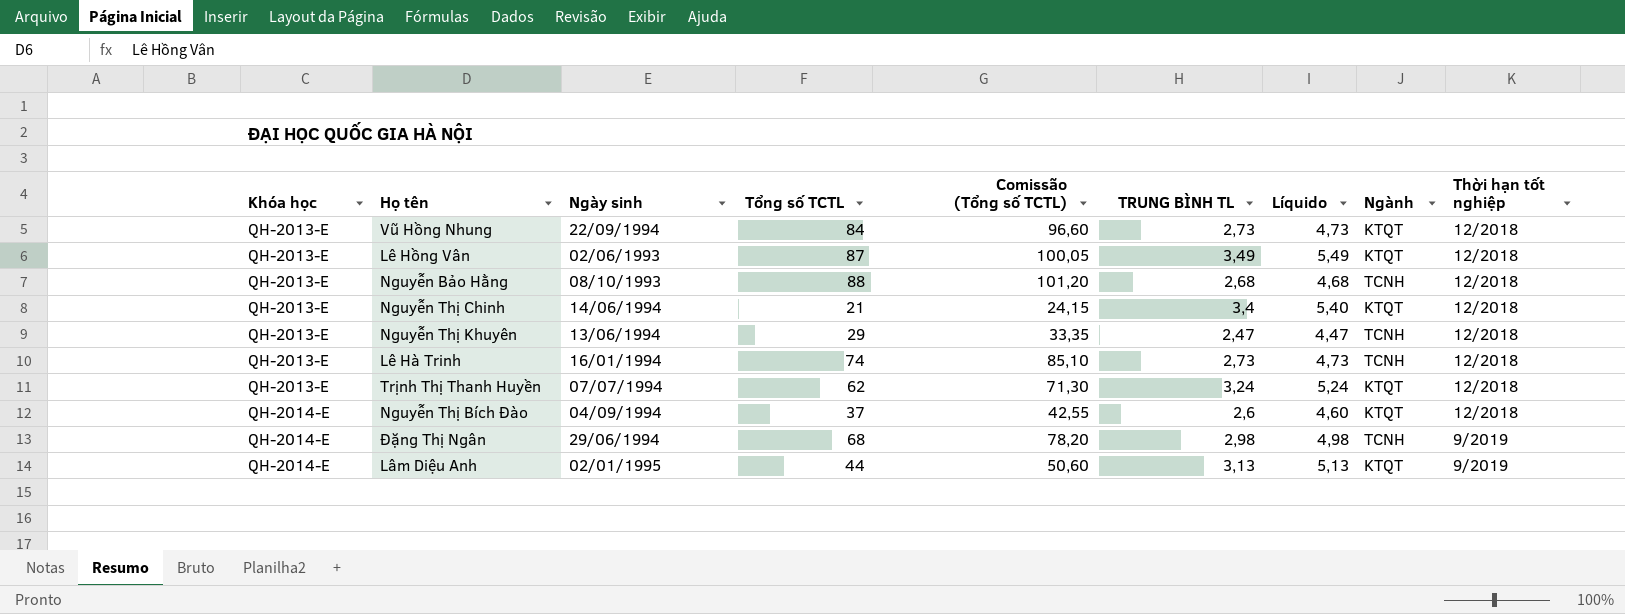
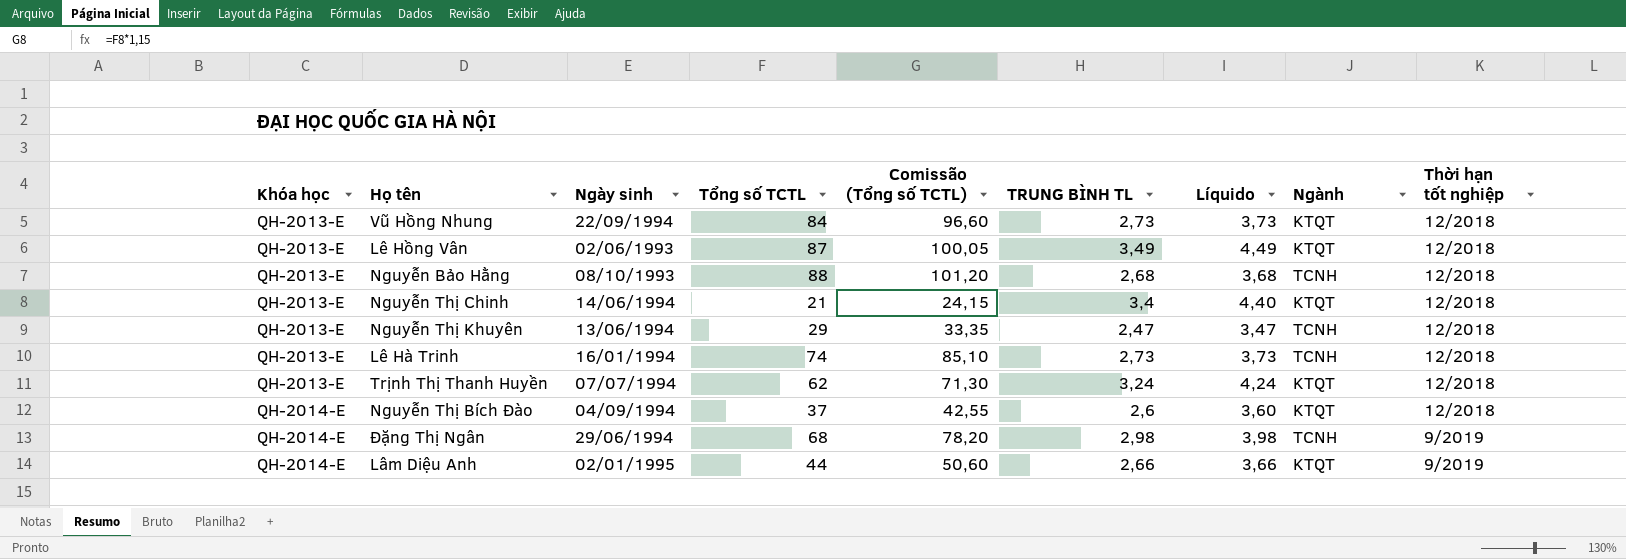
column Líquido | formula: [TRUNG BÌNH TL] + 2 -> [TRUNG BÌNH TL] + 1
Lâm Diệu Anh | TRUNG BÌNH TL: 3,13 -> 2,66

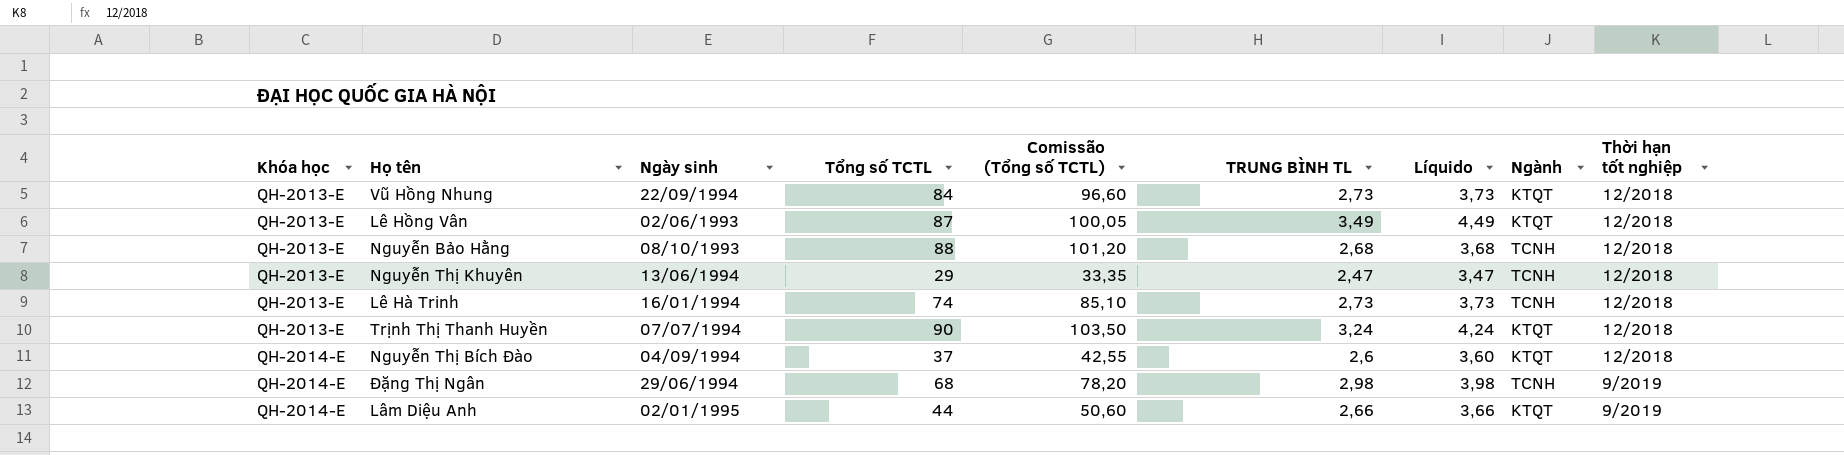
row Nguyễn Thị Chinh: QH-2013-E | 14/06/1994 | 21 | 24,15 | 3,4 | 4,40 | KTQT | 12/2018 -> none
Trịnh Thị Thanh Huyền | Tổng số TCTL: 62 -> 90
Trịnh Thị Thanh Huyền | Comissão (Tổng số TCTL): 71,30 -> 103,50

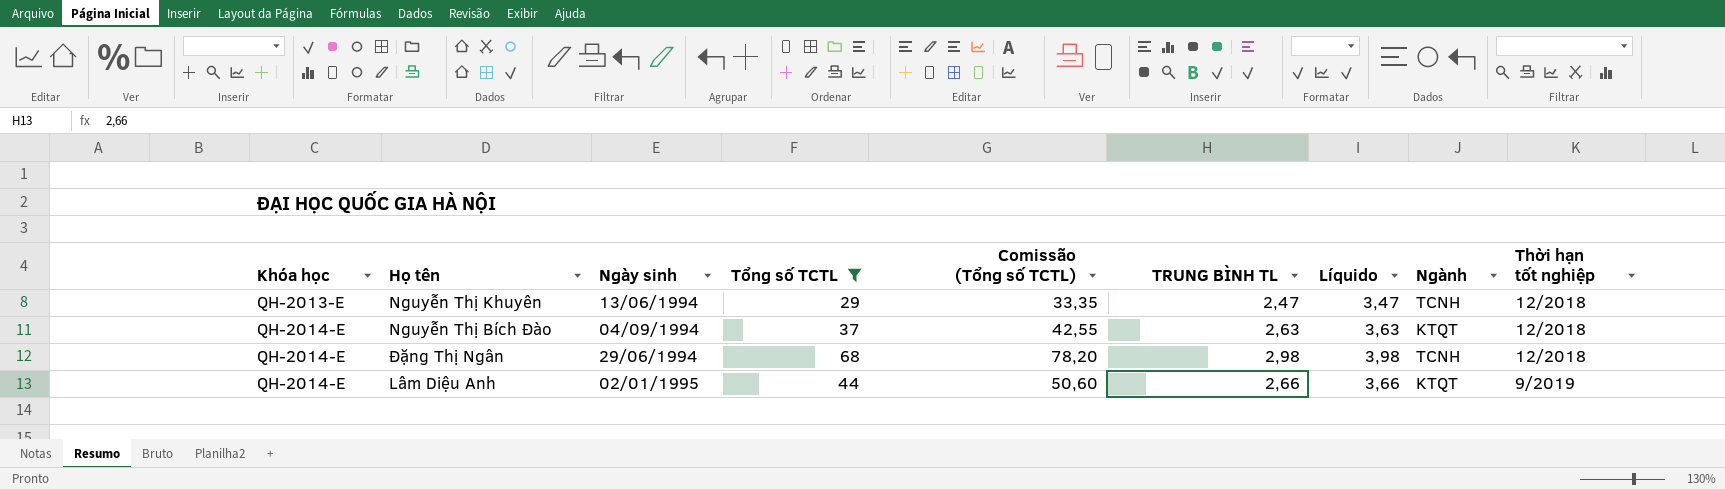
filter: none -> Tổng số TCTL <= 68
Nguyễn Thị Bích Đào | TRUNG BÌNH TL: 2,6 -> 2,63
Nguyễn Thị Bích Đào | Líquido: 3,60 -> 3,63
Đặng Thị Ngân | Thời hạn tốt nghiệp: 9/2019 -> 12/2018

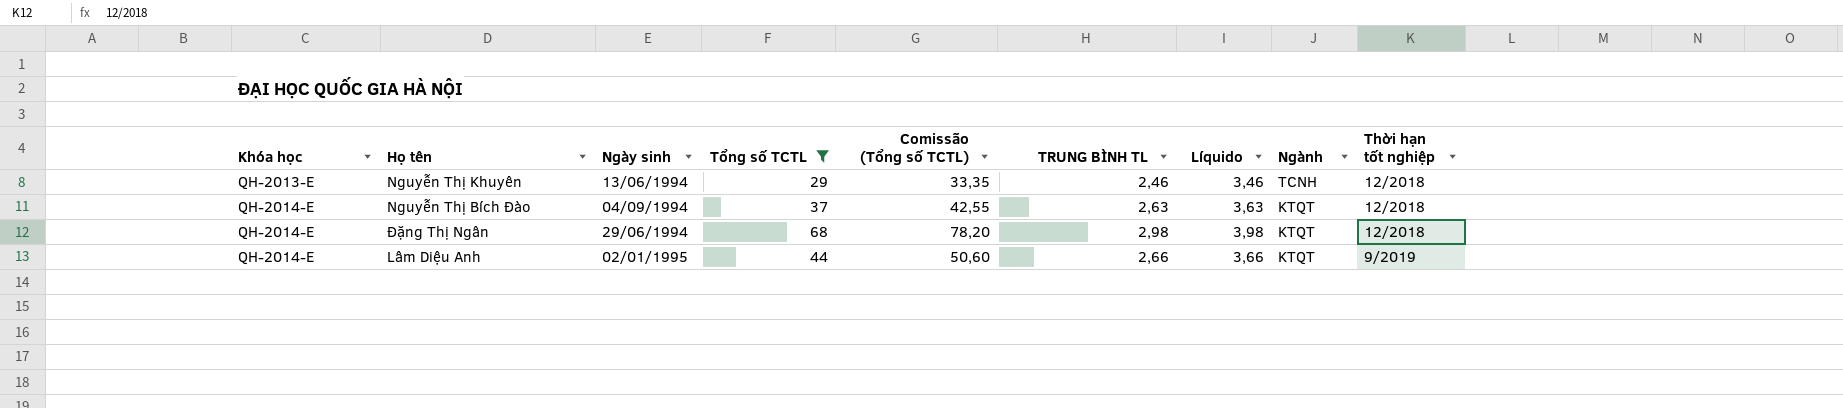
Nguyễn Thị Khuyên | TRUNG BÌNH TL: 2,47 -> 2,46
Nguyễn Thị Khuyên | Líquido: 3,47 -> 3,46
Đặng Thị Ngân | Ngành: TCNH -> KTQT

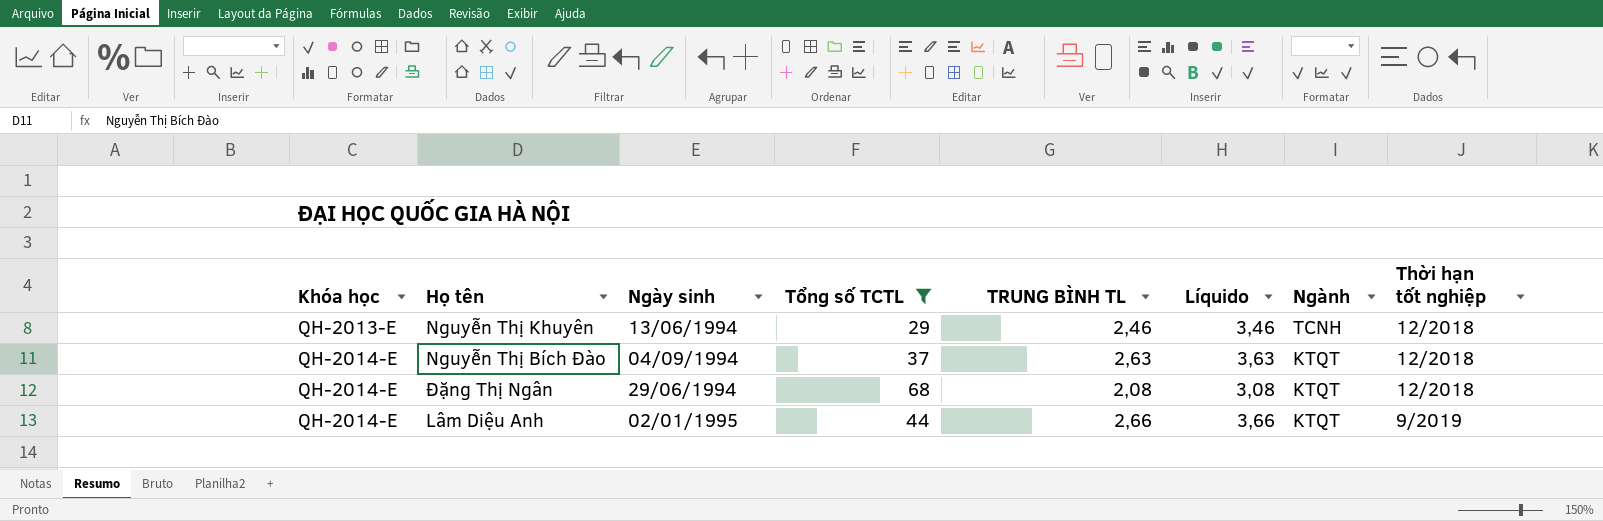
column Comissão (Tổng số TCTL) | formula: [Tổng số TCTL] * 1,15 -> none
Đặng Thị Ngân | TRUNG BÌNH TL: 2,98 -> 2,08
Đặng Thị Ngân | Líquido: 3,98 -> 3,08

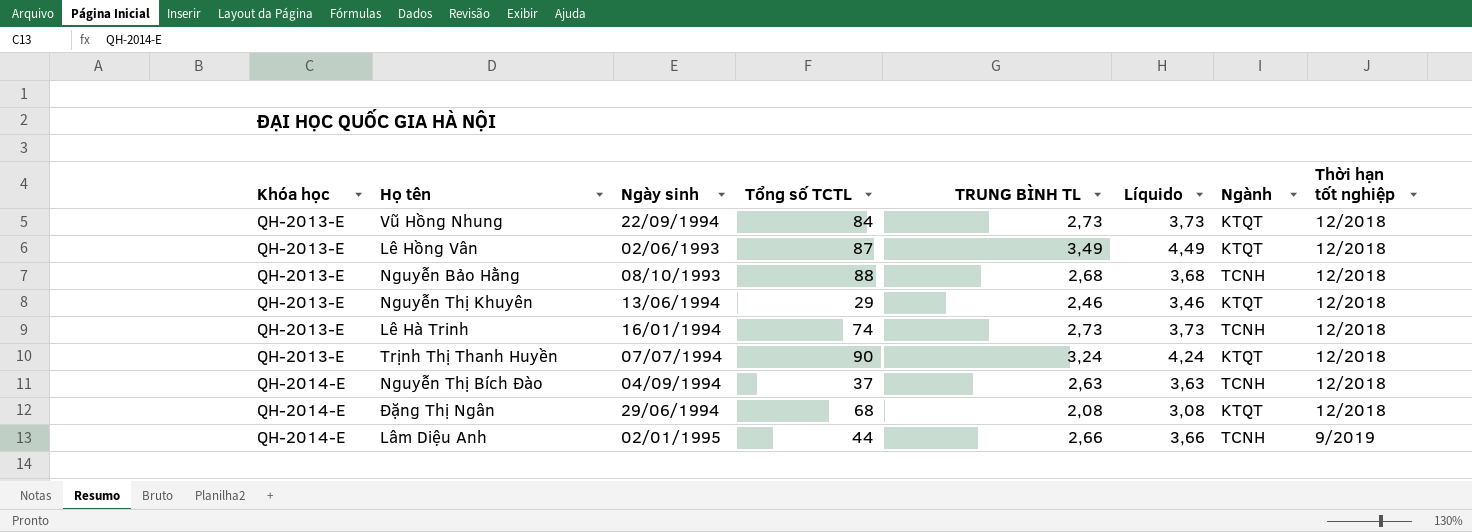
filter: Tổng số TCTL <= 68 -> none
Nguyễn Thị Khuyên | Ngành: TCNH -> KTQT
Nguyễn Thị Bích Đào | Ngành: KTQT -> TCNH
Lâm Diệu Anh | Ngành: KTQT -> TCNH

